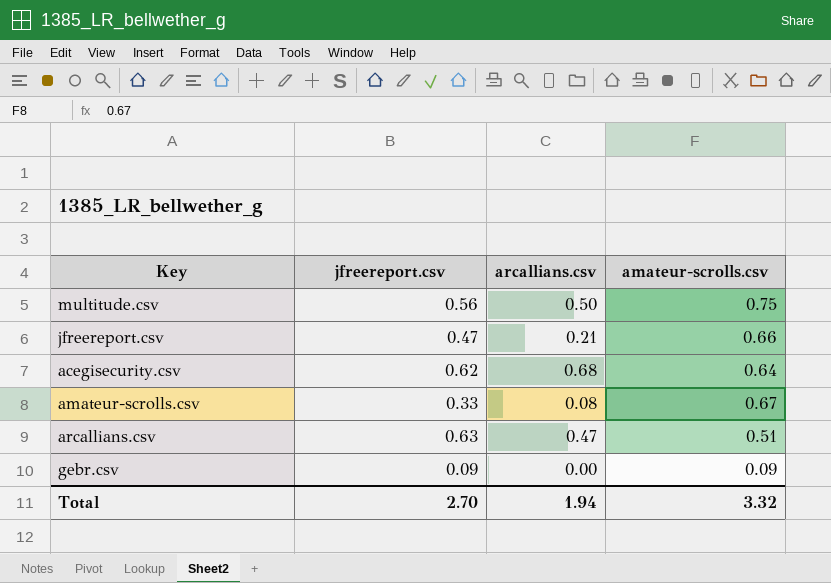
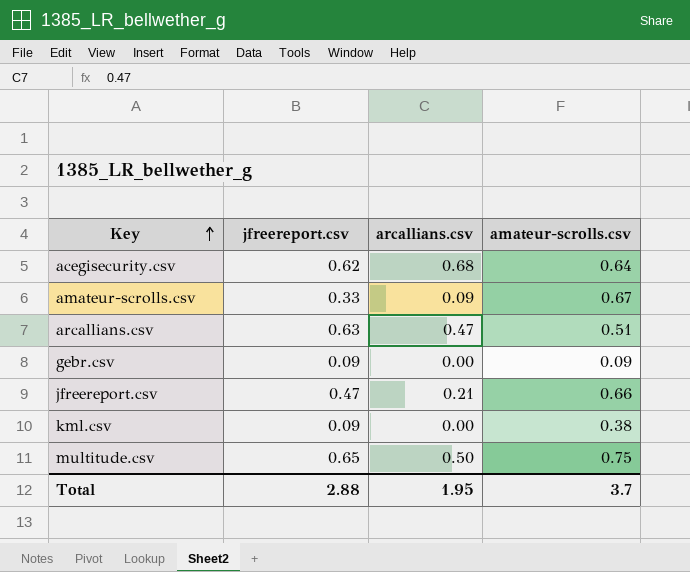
row order: none -> Key ascending
amateur-scrolls.csv | arcallians.csv: 0.08 -> 0.09
row kml.csv: none -> 0.09 | 0.00 | 0.38
multitude.csv | jfreereport.csv: 0.56 -> 0.65
Total | jfreereport.csv: 2.70 -> 2.88
Total | arcallians.csv: 1.94 -> 1.95
Total | amateur-scrolls.csv: 3.32 -> 3.7

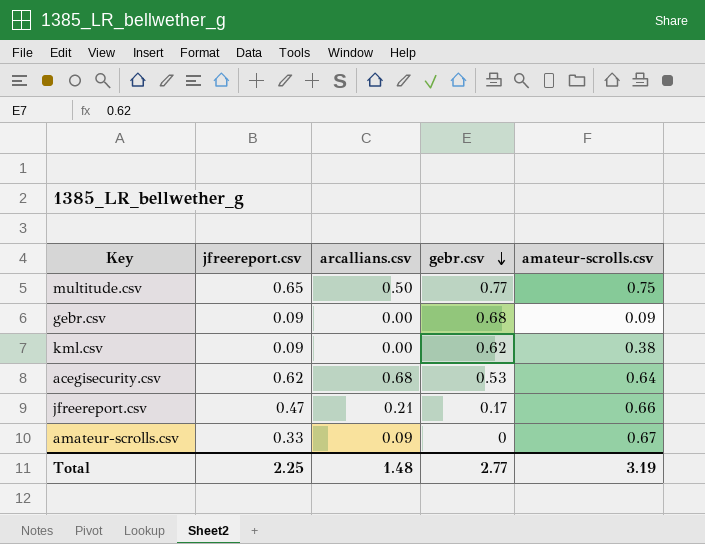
row order: Key ascending -> gebr.csv descending
column gebr.csv | position: none -> 4
row arcallians.csv: 0.63 | 0.47 | 0.51 -> none
Total | jfreereport.csv: 2.88 -> 2.25
Total | arcallians.csv: 1.95 -> 1.48
Total | amateur-scrolls.csv: 3.7 -> 3.19

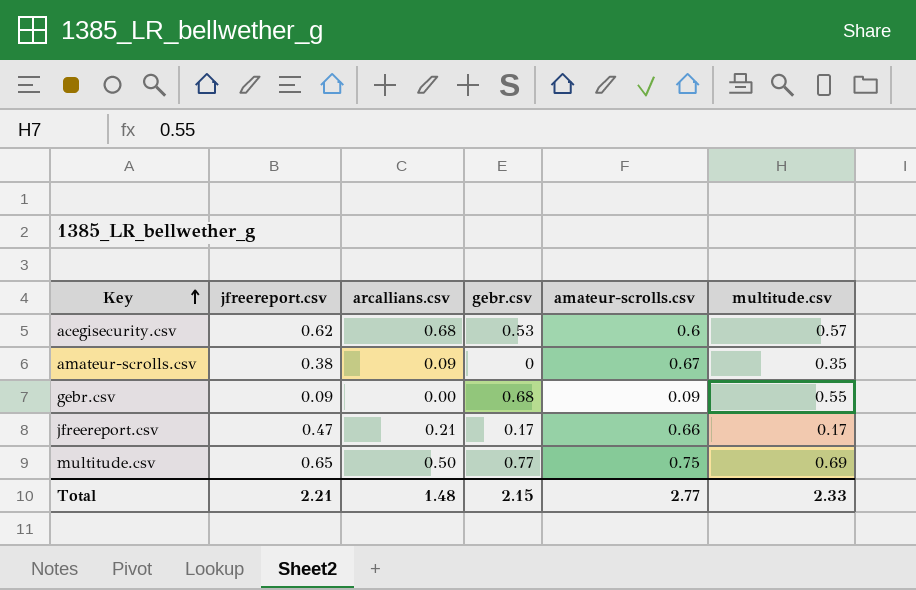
row order: gebr.csv descending -> Key ascending
column multitude.csv | position: none -> 6
row kml.csv: 0.09 | 0.00 | 0.62 | 0.38 -> none
acegisecurity.csv | amateur-scrolls.csv: 0.64 -> 0.6
amateur-scrolls.csv | jfreereport.csv: 0.33 -> 0.38
Total | jfreereport.csv: 2.25 -> 2.21
Total | gebr.csv: 2.77 -> 2.15
Total | amateur-scrolls.csv: 3.19 -> 2.77

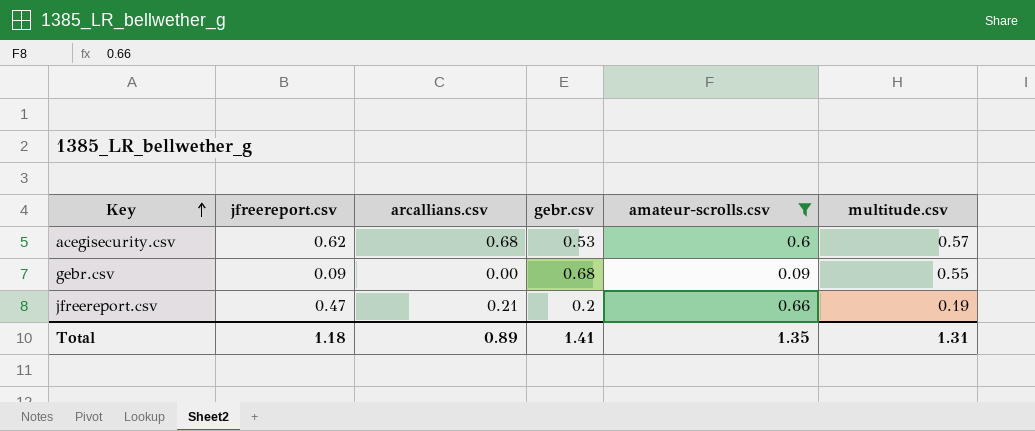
filter: none -> amateur-scrolls.csv <= 0.66
jfreereport.csv | gebr.csv: 0.17 -> 0.2
jfreereport.csv | multitude.csv: 0.17 -> 0.19
Total | jfreereport.csv: 2.21 -> 1.18
Total | arcallians.csv: 1.48 -> 0.89
Total | gebr.csv: 2.15 -> 1.41
Total | amateur-scrolls.csv: 2.77 -> 1.35
Total | multitude.csv: 2.33 -> 1.31

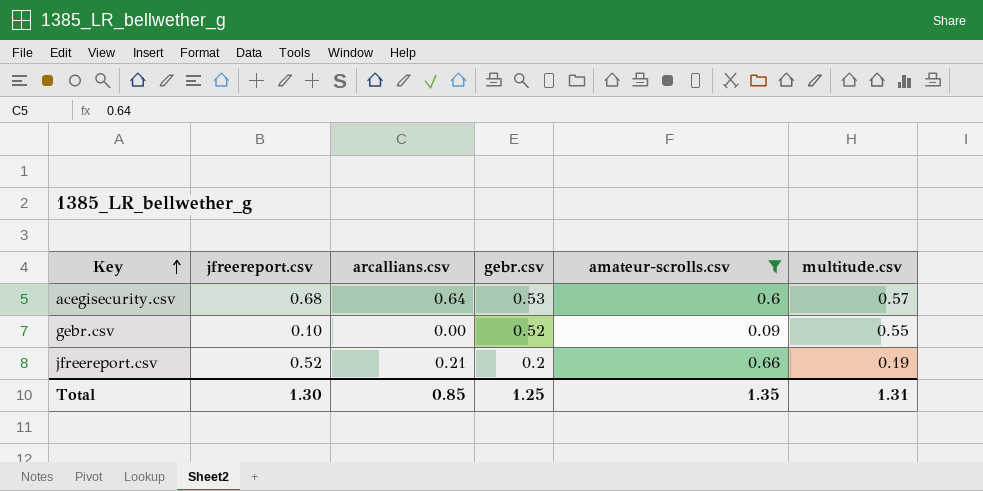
acegisecurity.csv | jfreereport.csv: 0.62 -> 0.68
acegisecurity.csv | arcallians.csv: 0.68 -> 0.64
gebr.csv | jfreereport.csv: 0.09 -> 0.10
gebr.csv | gebr.csv: 0.68 -> 0.52
jfreereport.csv | jfreereport.csv: 0.47 -> 0.52
Total | jfreereport.csv: 1.18 -> 1.30
Total | arcallians.csv: 0.89 -> 0.85
Total | gebr.csv: 1.41 -> 1.25

